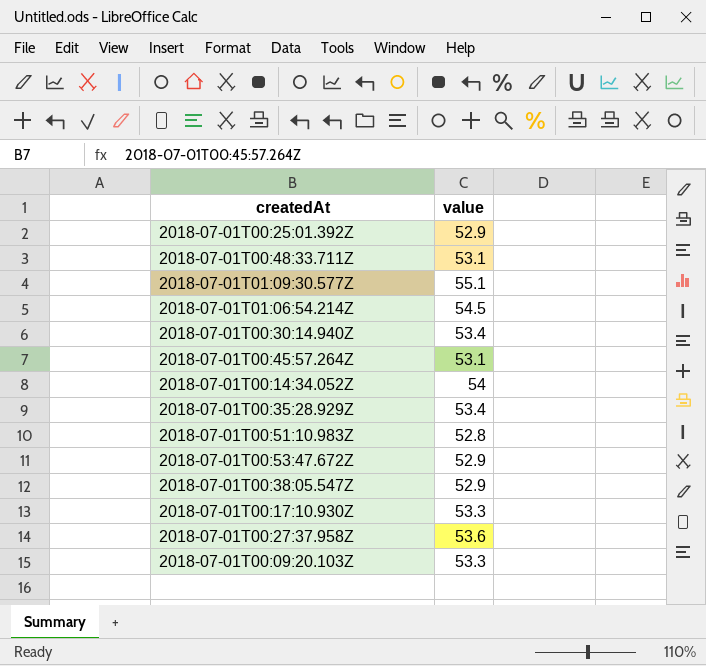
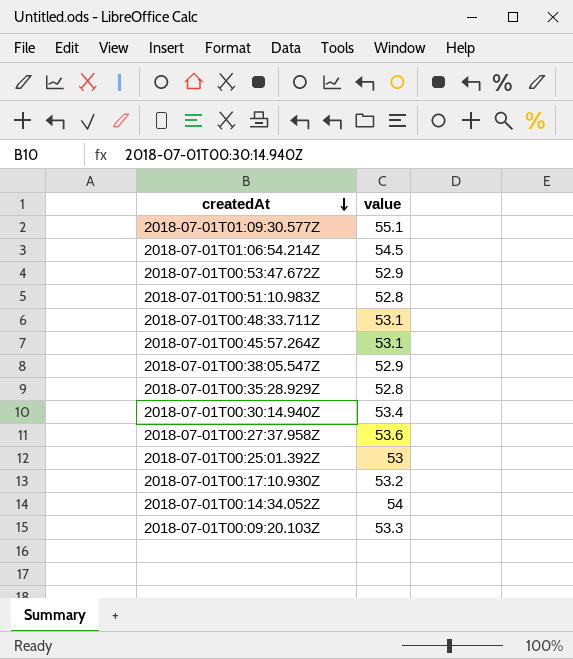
row order: none -> createdAt descending
2018-07-01T00:35:28.929Z | value: 53.4 -> 52.8
2018-07-01T00:25:01.392Z | value: 52.9 -> 53
2018-07-01T00:17:10.930Z | value: 53.3 -> 53.2

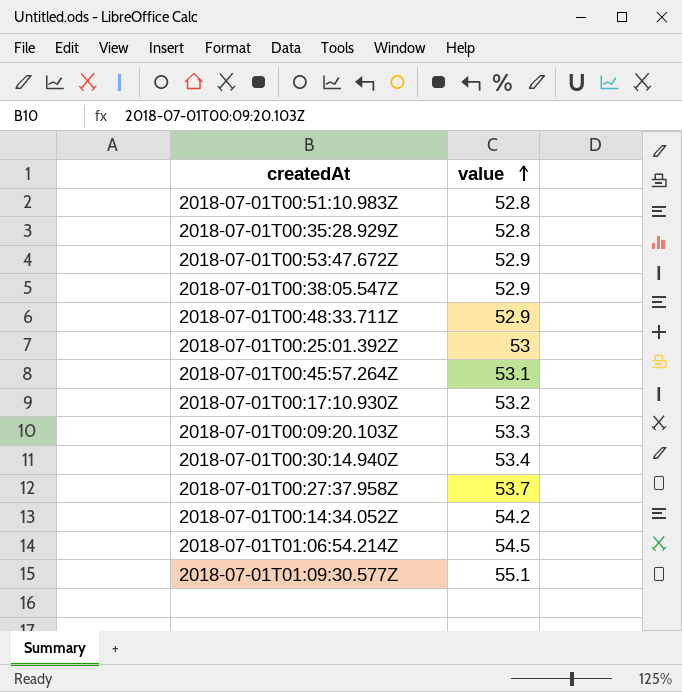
row order: createdAt descending -> value ascending
2018-07-01T00:48:33.711Z | value: 53.1 -> 52.9
2018-07-01T00:27:37.958Z | value: 53.6 -> 53.7
2018-07-01T00:14:34.052Z | value: 54 -> 54.2

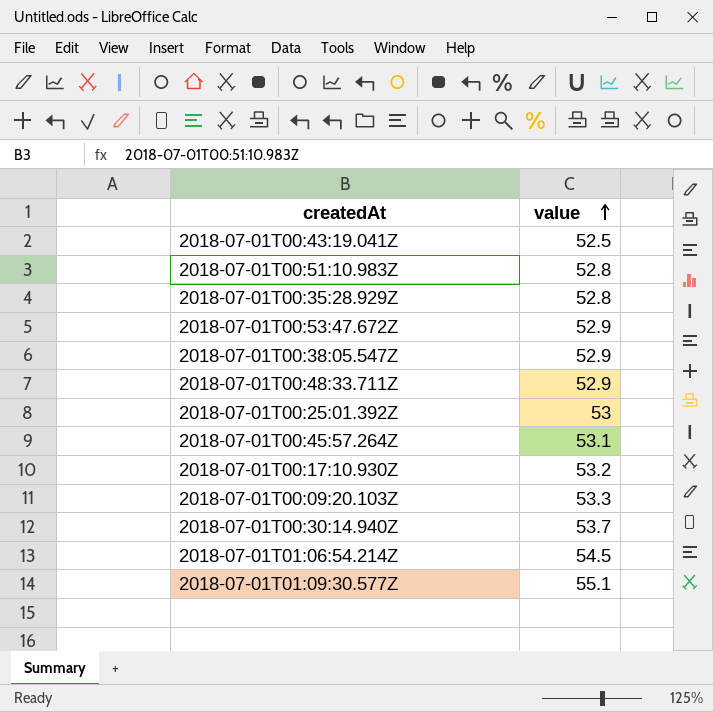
row 2018-07-01T00:27:37.958Z: 53.7 -> none
row 2018-07-01T00:14:34.052Z: 54.2 -> none
row 2018-07-01T00:43:19.041Z: none -> 52.5
2018-07-01T00:30:14.940Z | value: 53.4 -> 53.7

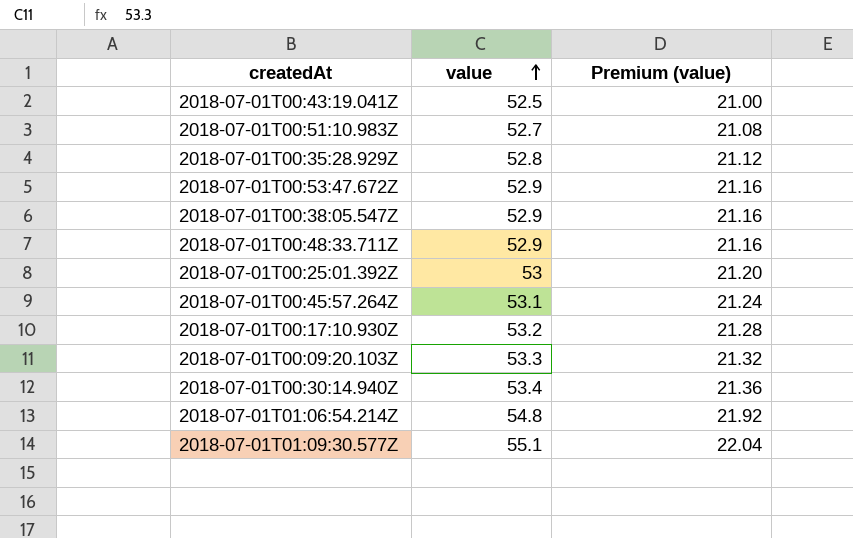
column Premium (value) | formula: none -> [value] * 0.4
2018-07-01T00:51:10.983Z | value: 52.8 -> 52.7
2018-07-01T00:30:14.940Z | value: 53.7 -> 53.4
2018-07-01T01:06:54.214Z | value: 54.5 -> 54.8

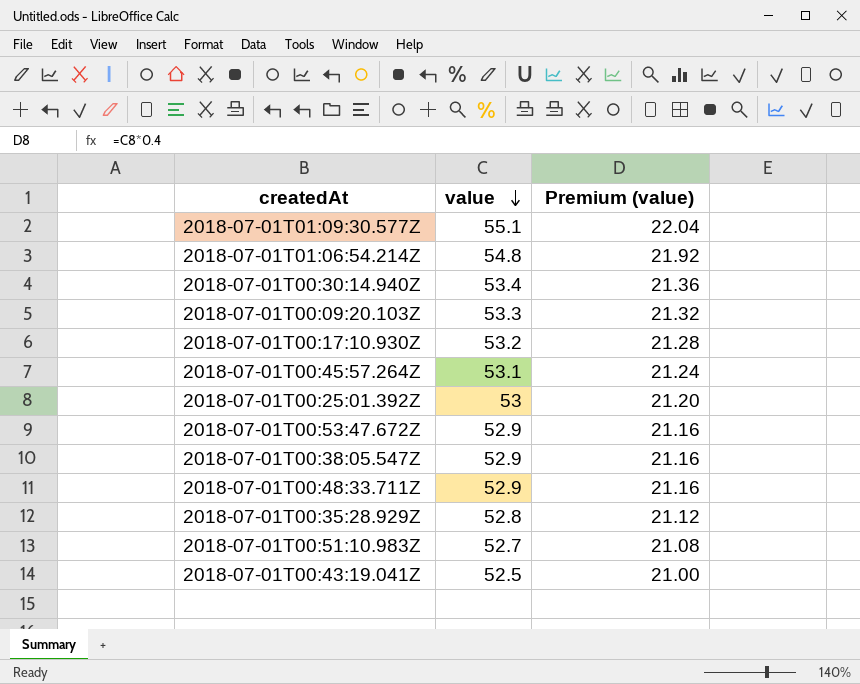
row order: value ascending -> value descending

